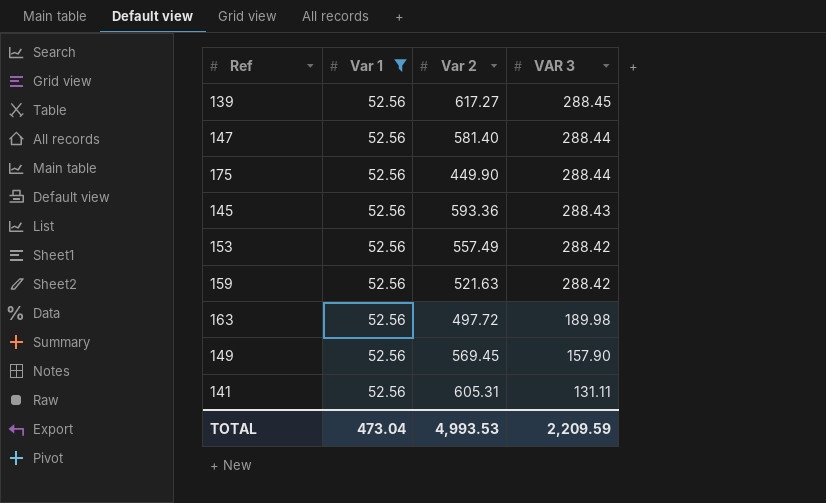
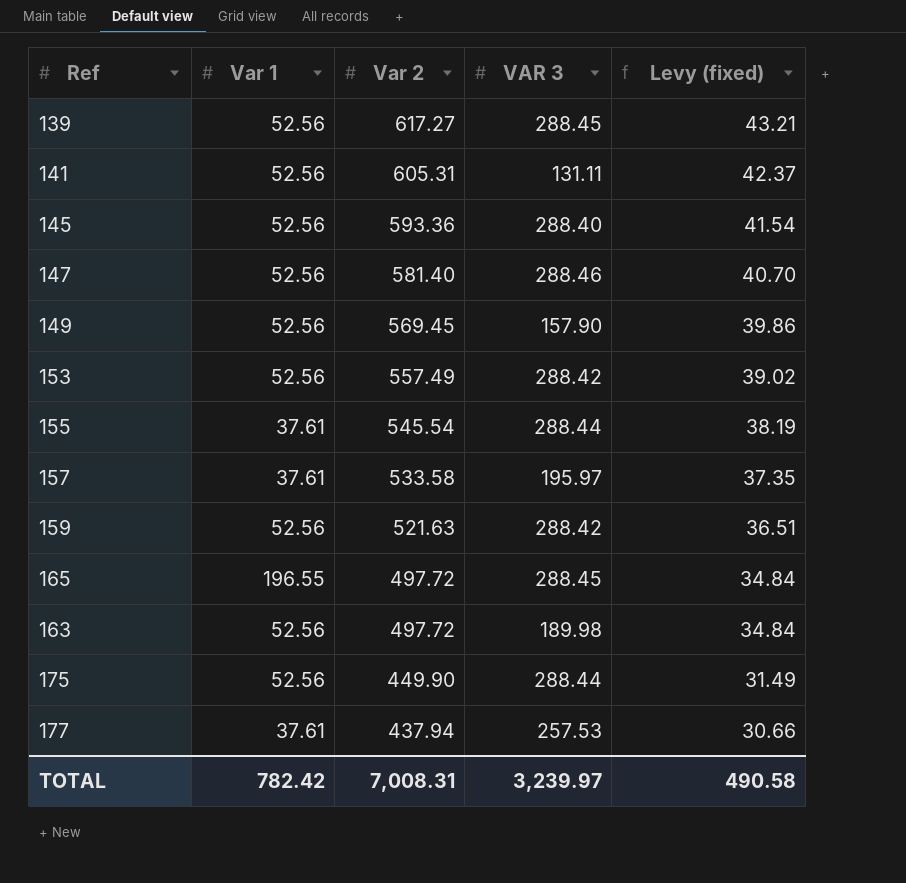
filter: Var 1 = 52.56 -> none
row order: VAR 3 descending -> Var 2 descending
column Levy (fixed) | formula: none -> [Var 2] * 0.07
145 | VAR 3: 288.43 -> 288.40
147 | VAR 3: 288.44 -> 288.46
TOTAL | Var 1: 473.04 -> 782.42
TOTAL | Var 2: 4,993.53 -> 7,008.31
TOTAL | VAR 3: 2,209.59 -> 3,239.97

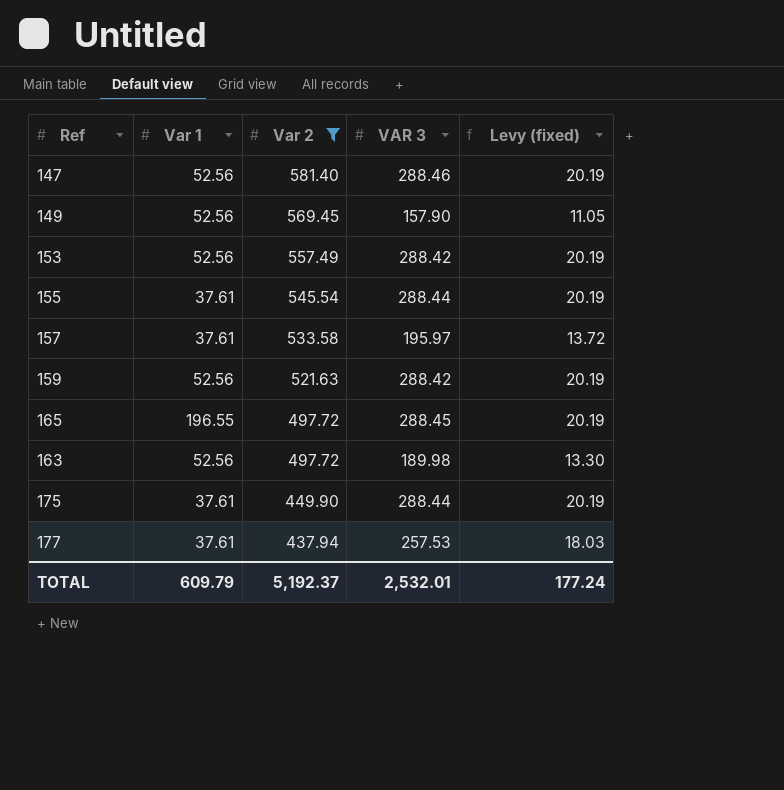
filter: none -> Var 2 <= 581.40
column Levy (fixed) | formula: [Var 2] * 0.07 -> [VAR 3] * 0.07
175 | Var 1: 52.56 -> 37.61
TOTAL | Var 1: 782.42 -> 609.79
TOTAL | Var 2: 7,008.31 -> 5,192.37
TOTAL | VAR 3: 3,239.97 -> 2,532.01
TOTAL | Levy (fixed): 490.58 -> 177.24

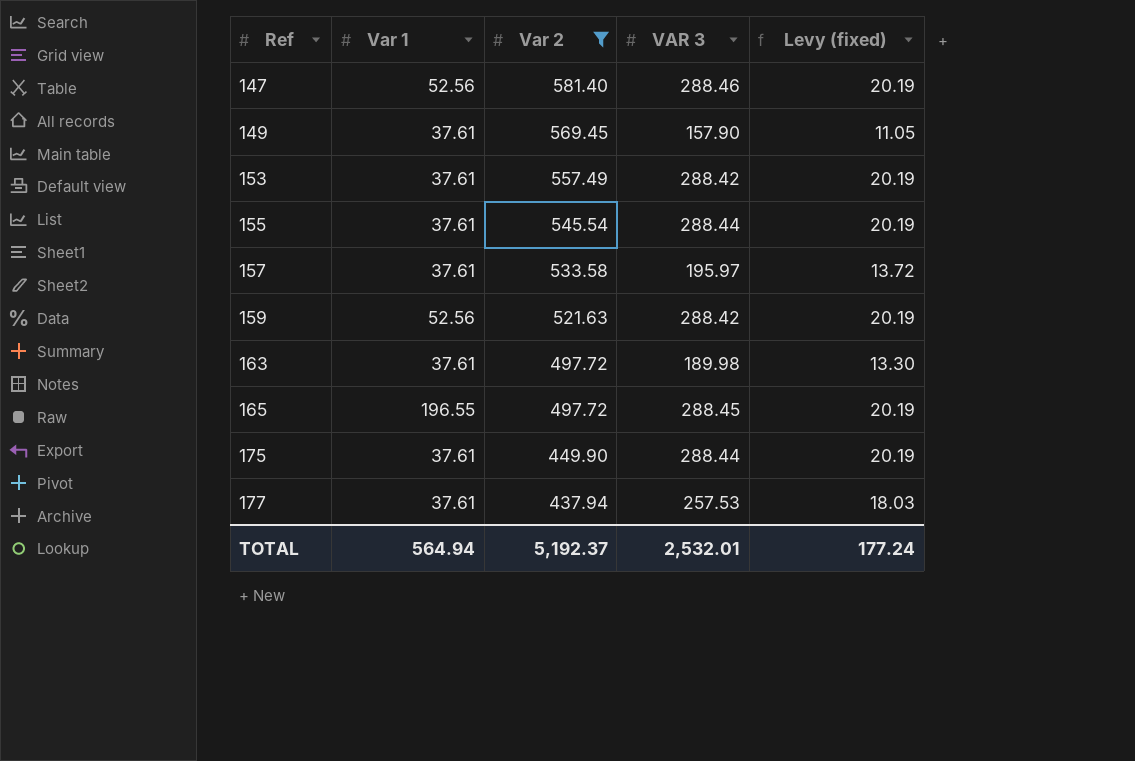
row order: Var 2 descending -> Ref ascending
149 | Var 1: 52.56 -> 37.61
153 | Var 1: 52.56 -> 37.61
163 | Var 1: 52.56 -> 37.61
TOTAL | Var 1: 609.79 -> 564.94

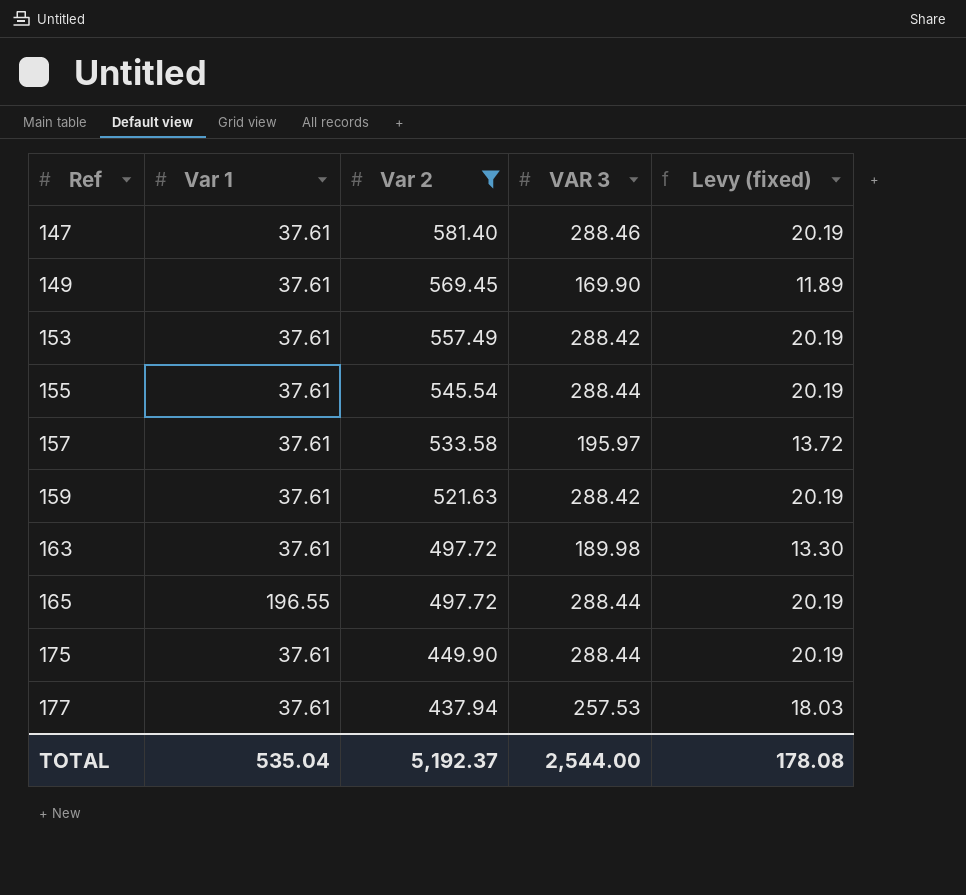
147 | Var 1: 52.56 -> 37.61
149 | VAR 3: 157.90 -> 169.90
149 | Levy (fixed): 11.05 -> 11.89
159 | Var 1: 52.56 -> 37.61
165 | VAR 3: 288.45 -> 288.44
TOTAL | Var 1: 564.94 -> 535.04
TOTAL | VAR 3: 2,532.01 -> 2,544.00
TOTAL | Levy (fixed): 177.24 -> 178.08

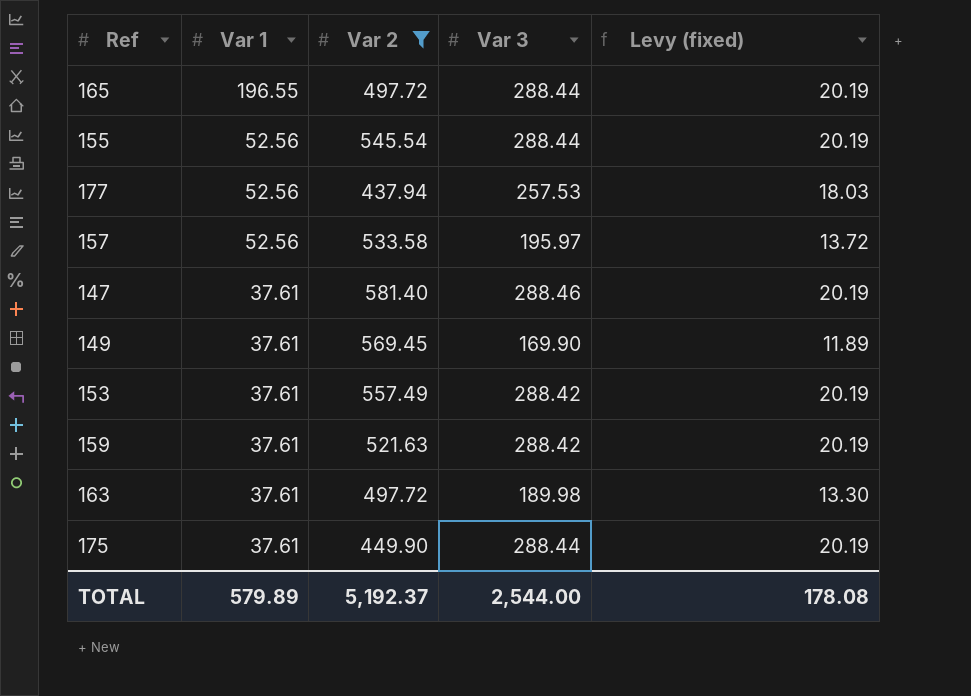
row order: Ref ascending -> Var 1 descending
column name: VAR 3 -> Var 3
155 | Var 1: 37.61 -> 52.56
177 | Var 1: 37.61 -> 52.56
157 | Var 1: 37.61 -> 52.56
TOTAL | Var 1: 535.04 -> 579.89

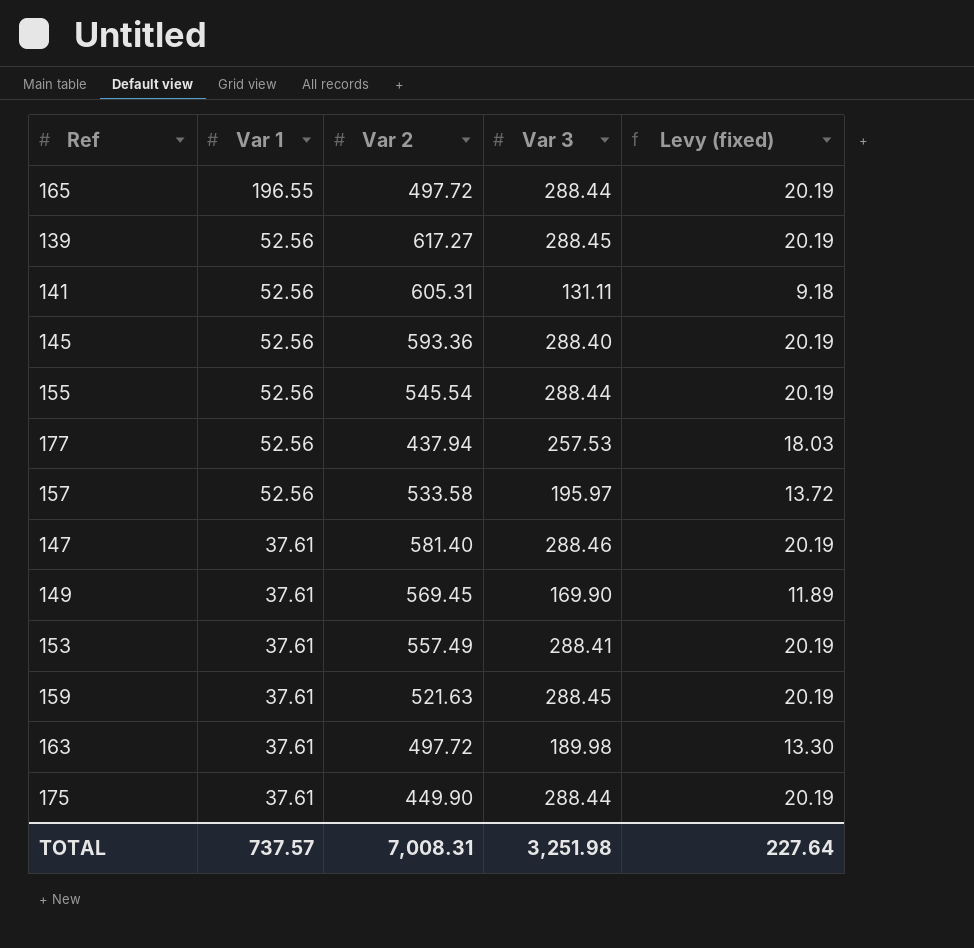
filter: Var 2 <= 581.40 -> none
153 | Var 3: 288.42 -> 288.41
159 | Var 3: 288.42 -> 288.45
TOTAL | Var 1: 579.89 -> 737.57
TOTAL | Var 2: 5,192.37 -> 7,008.31
TOTAL | Var 3: 2,544.00 -> 3,251.98
TOTAL | Levy (fixed): 178.08 -> 227.64

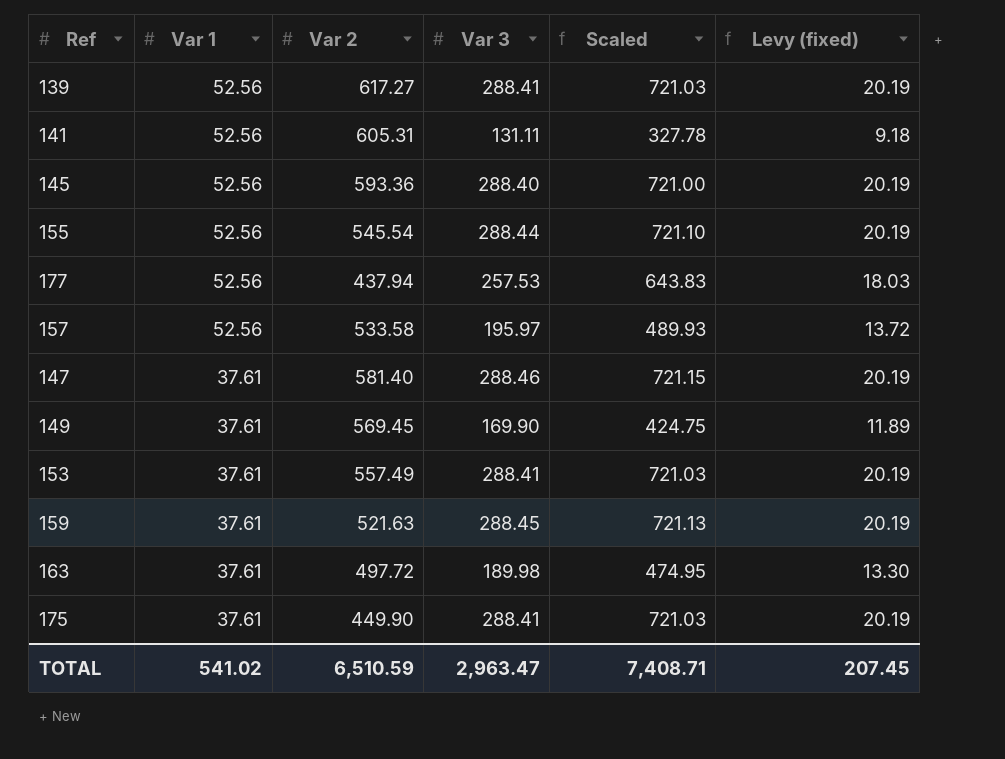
column Scaled | formula: none -> [Var 3] * 2.5
row 165: 196.55 | 497.72 | 288.44 | 20.19 -> none
139 | Var 3: 288.45 -> 288.41
175 | Var 3: 288.44 -> 288.41
TOTAL | Var 1: 737.57 -> 541.02
TOTAL | Var 2: 7,008.31 -> 6,510.59
TOTAL | Var 3: 3,251.98 -> 2,963.47
TOTAL | Levy (fixed): 227.64 -> 207.45

